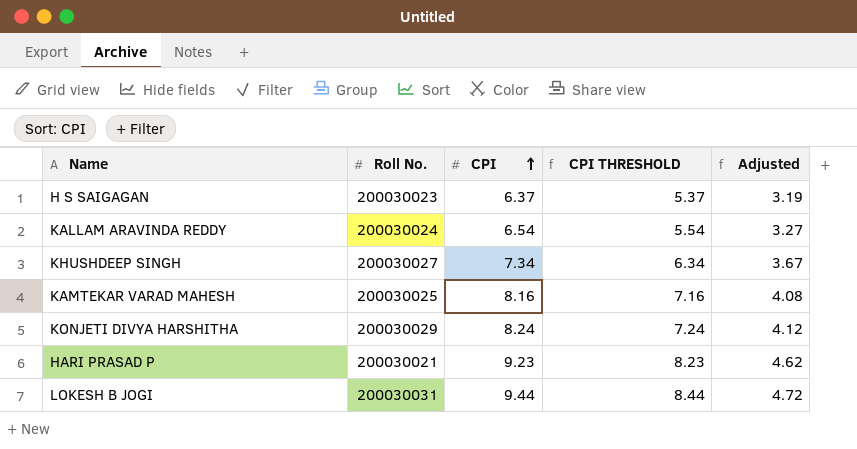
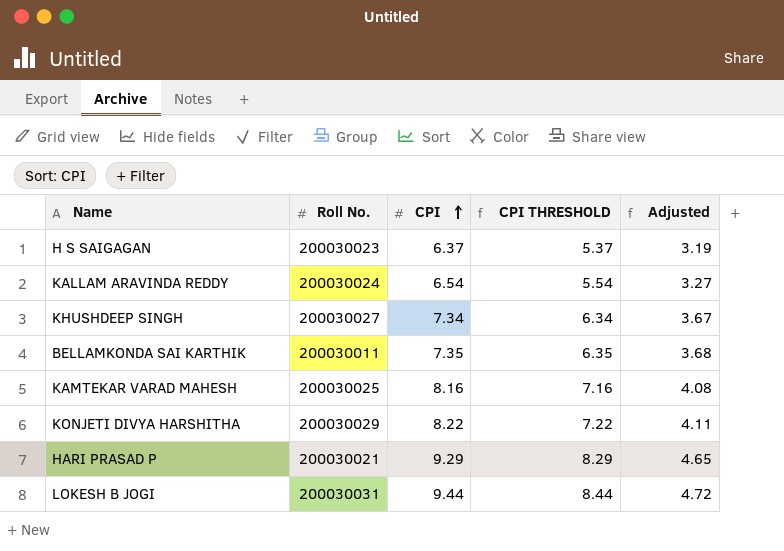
row BELLAMKONDA SAI KARTHIK: none -> 200030011 | 7.35 | 6.35 | 3.68
KONJETI DIVYA HARSHITHA | CPI: 8.24 -> 8.22
KONJETI DIVYA HARSHITHA | CPI THRESHOLD: 7.24 -> 7.22
KONJETI DIVYA HARSHITHA | Adjusted: 4.12 -> 4.11
HARI PRASAD P | CPI: 9.23 -> 9.29
HARI PRASAD P | CPI THRESHOLD: 8.23 -> 8.29
HARI PRASAD P | Adjusted: 4.62 -> 4.65

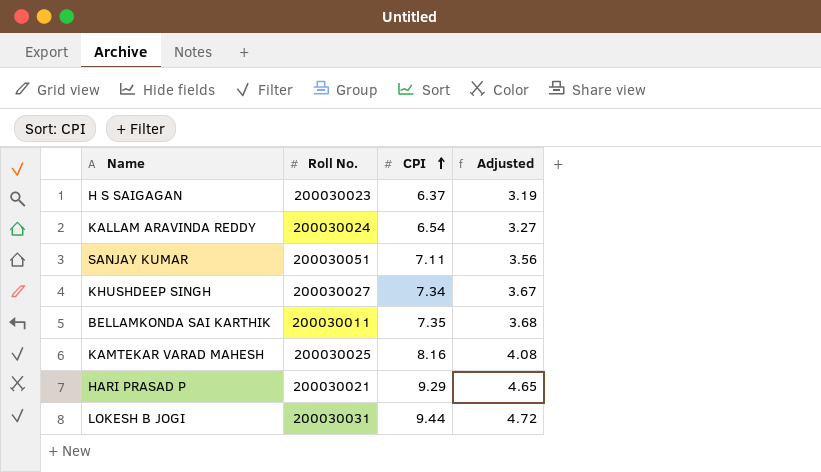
column CPI THRESHOLD | formula: [CPI] - 1 -> none
row KONJETI DIVYA HARSHITHA: 200030029 | 8.22 | 7.22 | 4.11 -> none
row SANJAY KUMAR: none -> 200030051 | 7.11 | 3.56

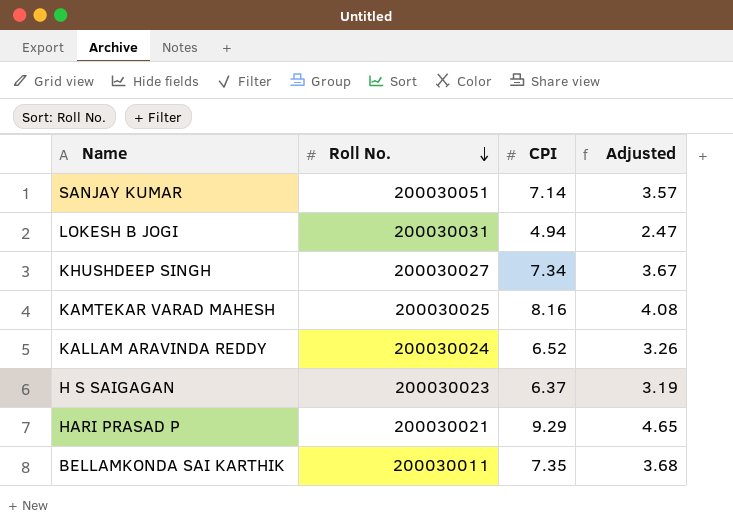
row order: CPI ascending -> Roll No. descending
SANJAY KUMAR | CPI: 7.11 -> 7.14
SANJAY KUMAR | Adjusted: 3.56 -> 3.57
LOKESH B JOGI | CPI: 9.44 -> 4.94
LOKESH B JOGI | Adjusted: 4.72 -> 2.47
KALLAM ARAVINDA REDDY | CPI: 6.54 -> 6.52
KALLAM ARAVINDA REDDY | Adjusted: 3.27 -> 3.26

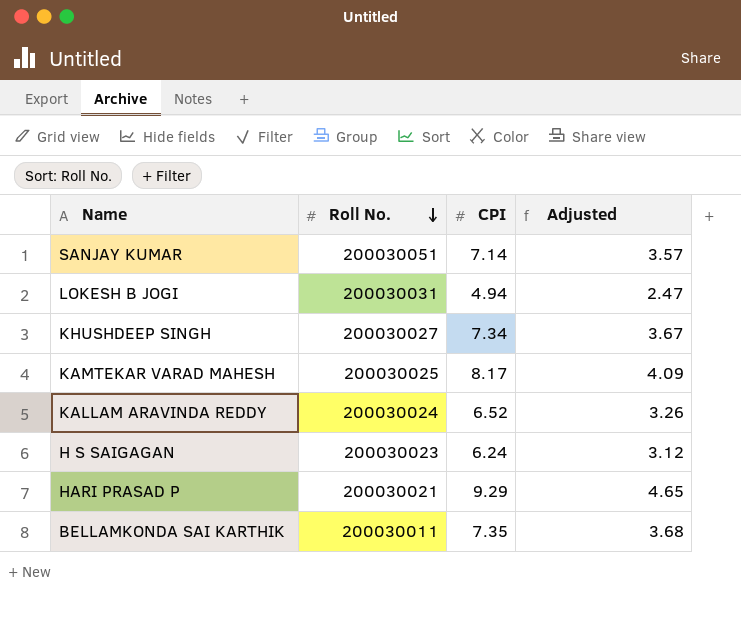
KAMTEKAR VARAD MAHESH | CPI: 8.16 -> 8.17
KAMTEKAR VARAD MAHESH | Adjusted: 4.08 -> 4.09
H S SAIGAGAN | CPI: 6.37 -> 6.24
H S SAIGAGAN | Adjusted: 3.19 -> 3.12

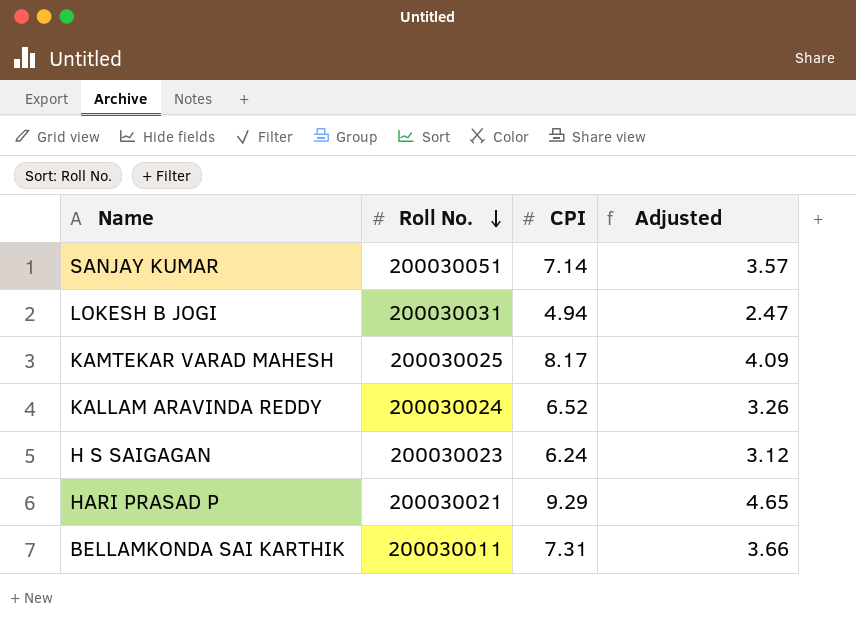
row KHUSHDEEP SINGH: 200030027 | 7.34 | 3.67 -> none
BELLAMKONDA SAI KARTHIK | CPI: 7.35 -> 7.31
BELLAMKONDA SAI KARTHIK | Adjusted: 3.68 -> 3.66

